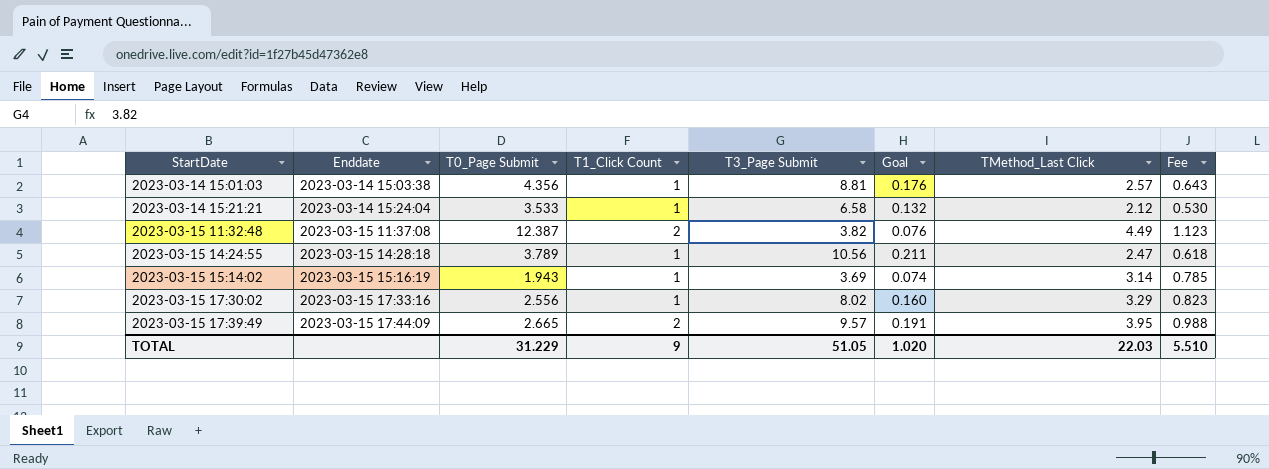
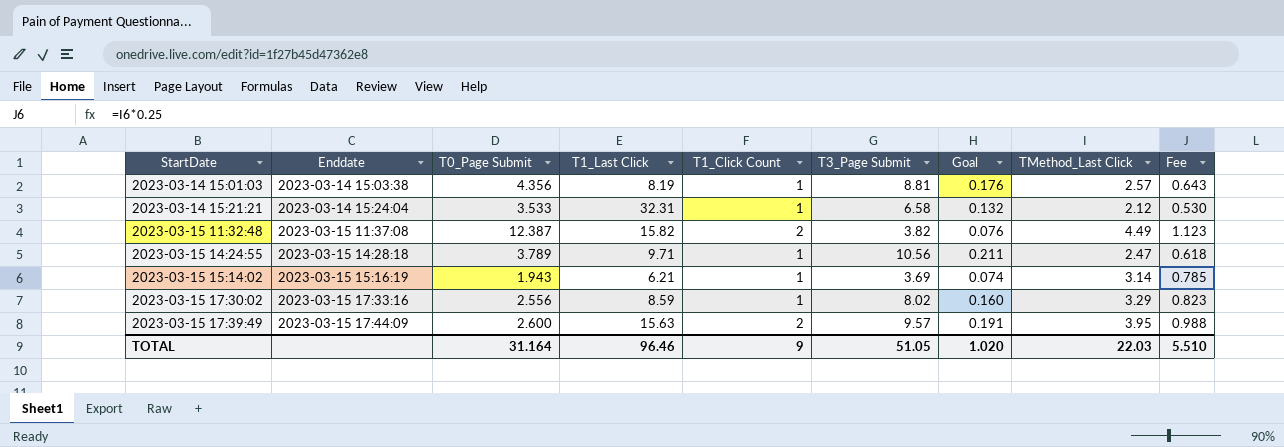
column T1_Last Click | position: none -> 4
2023-03-15 17:39:49 | T0_Page Submit: 2.665 -> 2.600
TOTAL | T0_Page Submit: 31.229 -> 31.164

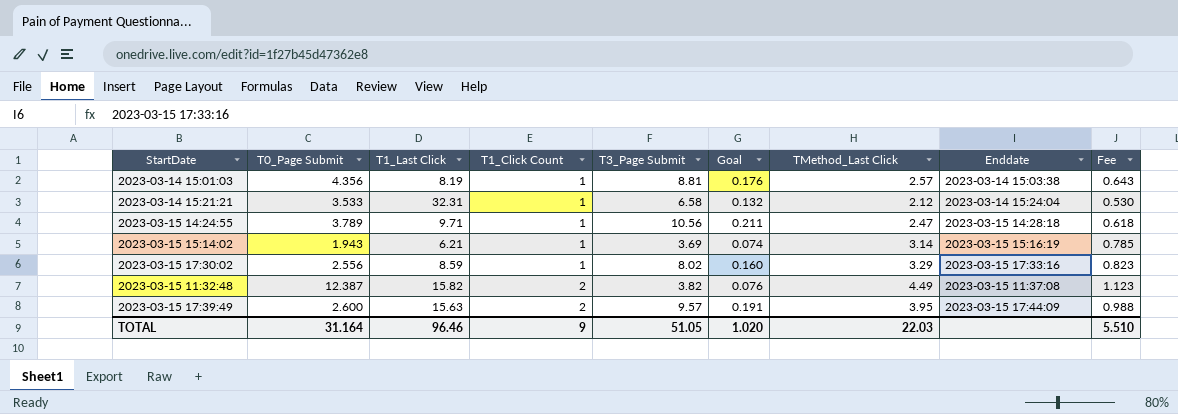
row order: StartDate ascending -> T1_Click Count ascending
column Enddate | position: 2 -> 8

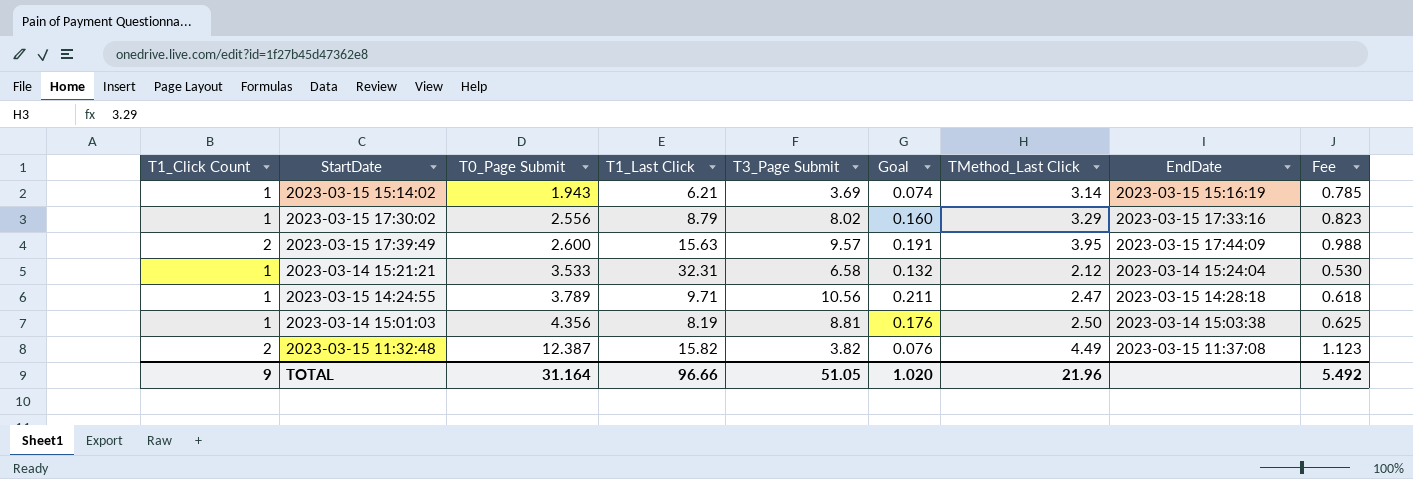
row order: T1_Click Count ascending -> T0_Page Submit ascending
column T1_Click Count | position: 4 -> 1
column name: Enddate -> EndDate
2023-03-15 17:30:02 | T1_Last Click: 8.59 -> 8.79
2023-03-14 15:01:03 | TMethod_Last Click: 2.57 -> 2.50
2023-03-14 15:01:03 | Fee: 0.643 -> 0.625
TOTAL | T1_Last Click: 96.46 -> 96.66
TOTAL | TMethod_Last Click: 22.03 -> 21.96
TOTAL | Fee: 5.510 -> 5.492

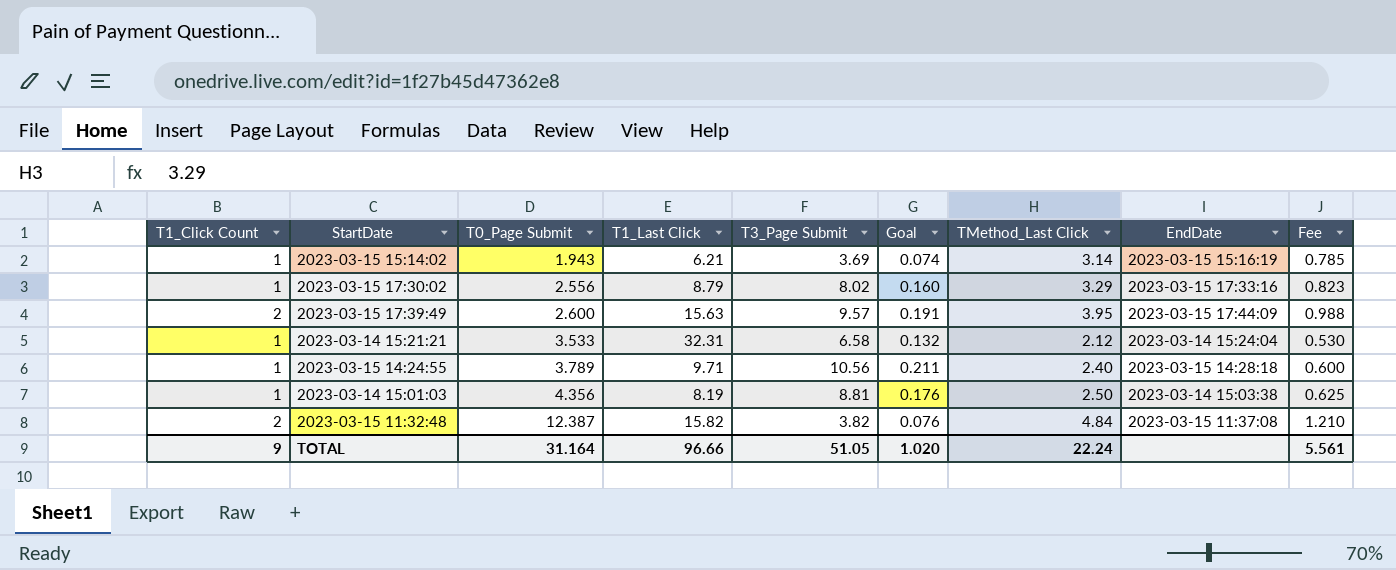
2023-03-15 14:24:55 | TMethod_Last Click: 2.47 -> 2.40
2023-03-15 14:24:55 | Fee: 0.618 -> 0.600
2023-03-15 11:32:48 | TMethod_Last Click: 4.49 -> 4.84
2023-03-15 11:32:48 | Fee: 1.123 -> 1.210
TOTAL | TMethod_Last Click: 21.96 -> 22.24
TOTAL | Fee: 5.492 -> 5.561

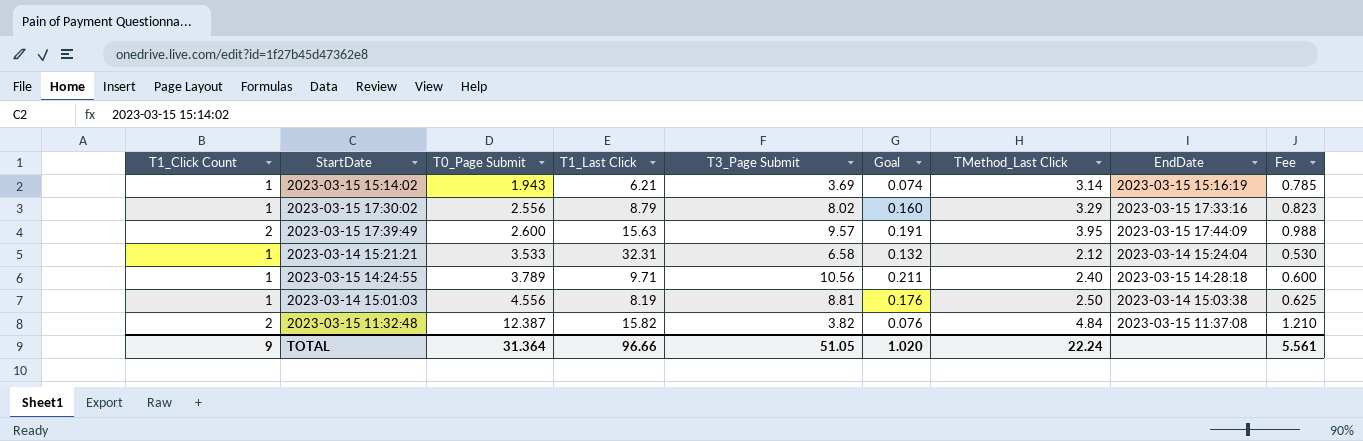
2023-03-14 15:01:03 | T0_Page Submit: 4.356 -> 4.556
TOTAL | T0_Page Submit: 31.164 -> 31.364

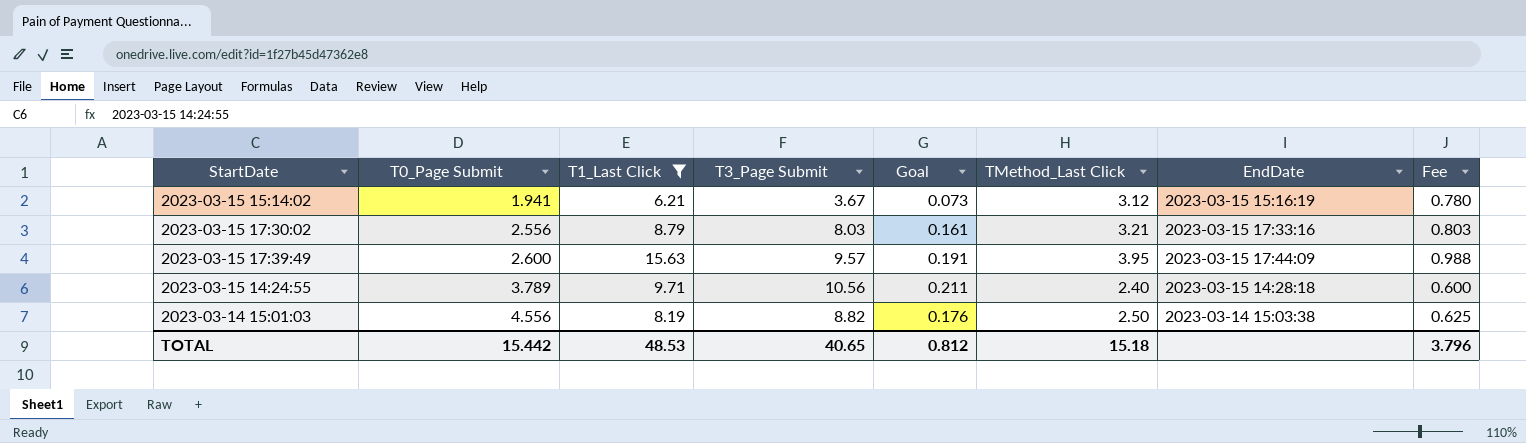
filter: none -> T1_Last Click <= 15.63
column T1_Click Count | position: 1 -> none
2023-03-15 15:14:02 | T0_Page Submit: 1.943 -> 1.941
2023-03-15 15:14:02 | T3_Page Submit: 3.69 -> 3.67
2023-03-15 15:14:02 | Goal: 0.074 -> 0.073
2023-03-15 15:14:02 | TMethod_Last Click: 3.14 -> 3.12
2023-03-15 15:14:02 | Fee: 0.785 -> 0.780
2023-03-15 17:30:02 | T3_Page Submit: 8.02 -> 8.03
2023-03-15 17:30:02 | Goal: 0.160 -> 0.161
2023-03-15 17:30:02 | TMethod_Last Click: 3.29 -> 3.21
2023-03-15 17:30:02 | Fee: 0.823 -> 0.803
2023-03-14 15:01:03 | T3_Page Submit: 8.81 -> 8.82
TOTAL | T0_Page Submit: 31.364 -> 15.442
TOTAL | T1_Last Click: 96.66 -> 48.53
TOTAL | T3_Page Submit: 51.05 -> 40.65
TOTAL | Goal: 1.020 -> 0.812
TOTAL | TMethod_Last Click: 22.24 -> 15.18
TOTAL | Fee: 5.561 -> 3.796

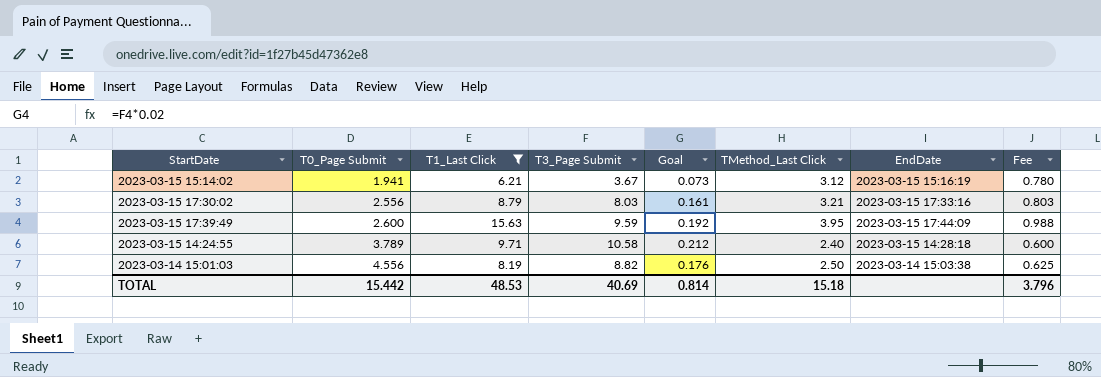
2023-03-15 17:39:49 | T3_Page Submit: 9.57 -> 9.59
2023-03-15 17:39:49 | Goal: 0.191 -> 0.192
2023-03-15 14:24:55 | T3_Page Submit: 10.56 -> 10.58
2023-03-15 14:24:55 | Goal: 0.211 -> 0.212
TOTAL | T3_Page Submit: 40.65 -> 40.69
TOTAL | Goal: 0.812 -> 0.814

